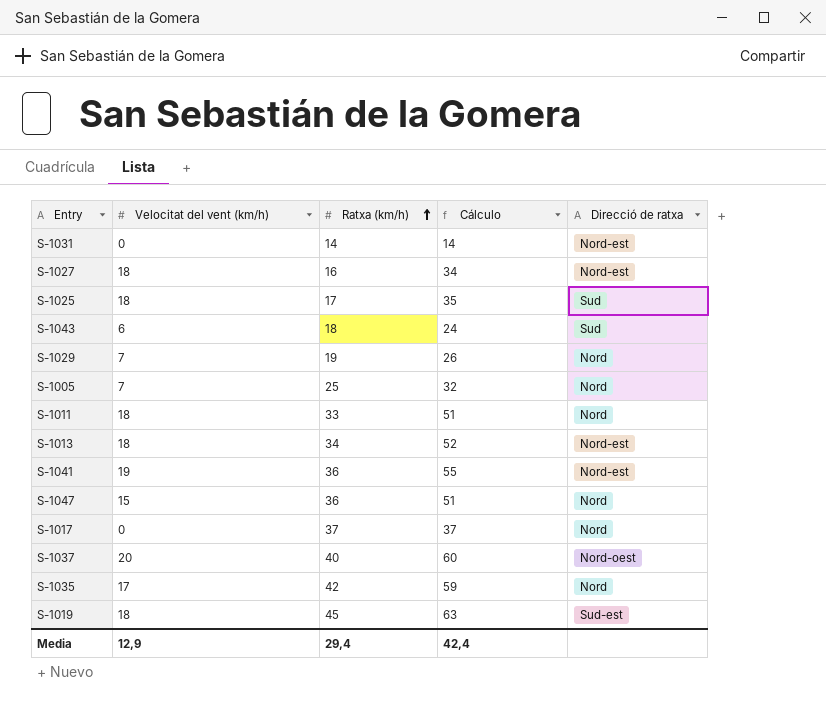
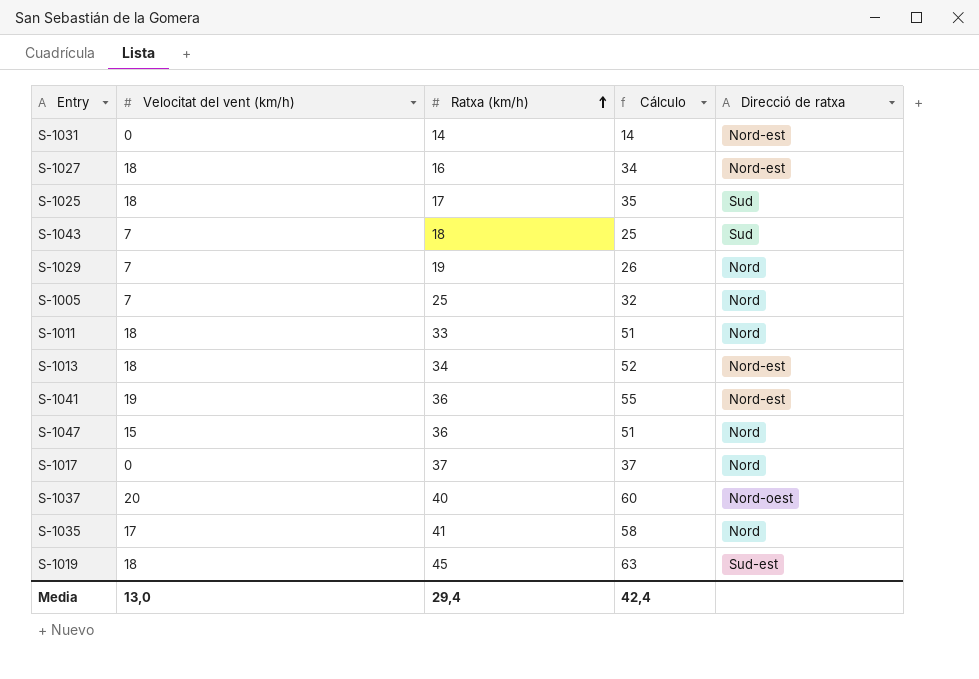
S-1043 | Velocitat del vent (km/h): 6 -> 7
S-1043 | Cálculo: 24 -> 25
S-1035 | Ratxa (km/h): 42 -> 41
S-1035 | Cálculo: 59 -> 58
Media | Velocitat del vent (km/h): 12,9 -> 13,0

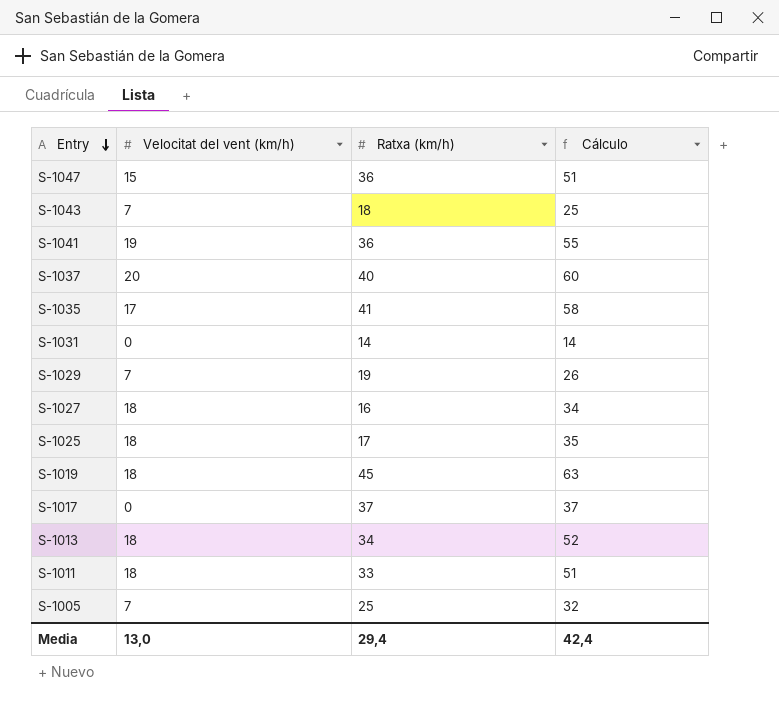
row order: Ratxa (km/h) ascending -> Entry descending
column Direcció de ratxa | position: 5 -> none

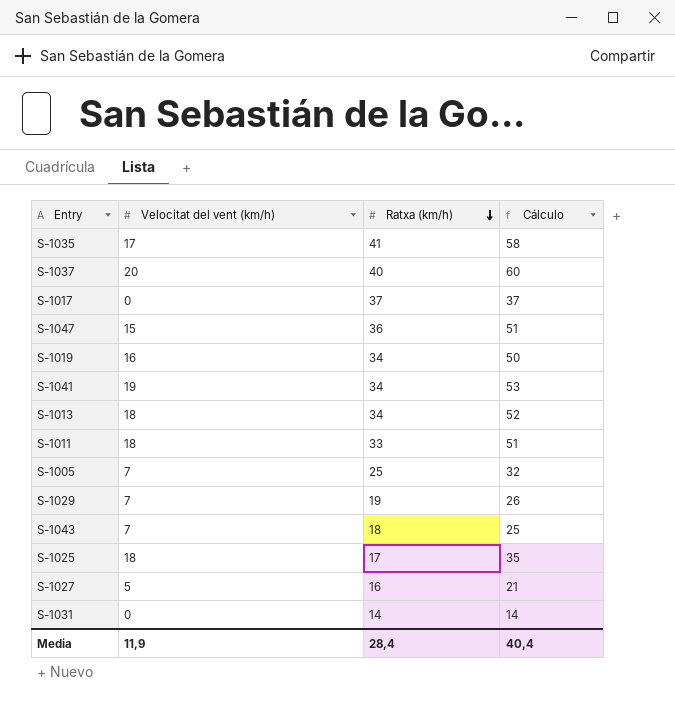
row order: Entry descending -> Ratxa (km/h) descending
S-1019 | Velocitat del vent (km/h): 18 -> 16
S-1019 | Ratxa (km/h): 45 -> 34
S-1019 | Cálculo: 63 -> 50
S-1041 | Ratxa (km/h): 36 -> 34
S-1041 | Cálculo: 55 -> 53
S-1027 | Velocitat del vent (km/h): 18 -> 5
S-1027 | Cálculo: 34 -> 21
Media | Velocitat del vent (km/h): 13,0 -> 11,9
Media | Ratxa (km/h): 29,4 -> 28,4
Media | Cálculo: 42,4 -> 40,4

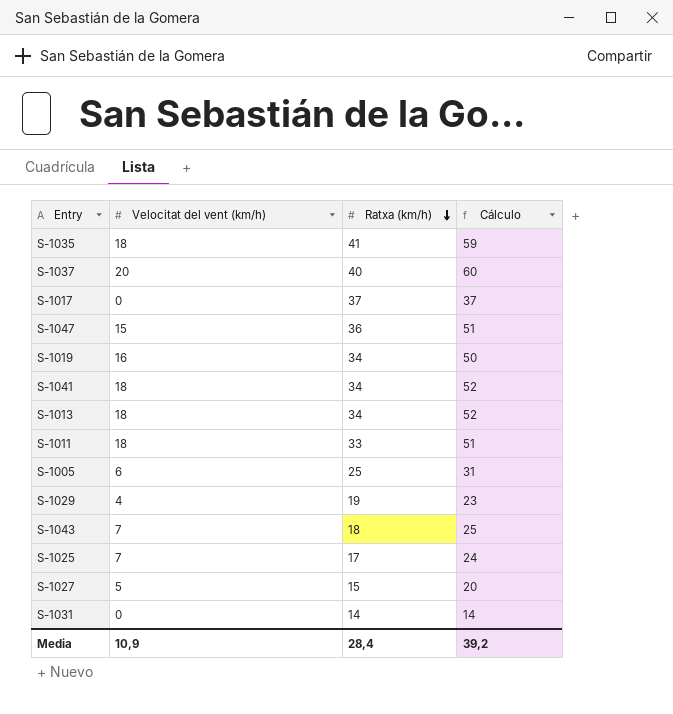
S-1035 | Velocitat del vent (km/h): 17 -> 18
S-1035 | Cálculo: 58 -> 59
S-1041 | Velocitat del vent (km/h): 19 -> 18
S-1041 | Cálculo: 53 -> 52
S-1005 | Velocitat del vent (km/h): 7 -> 6
S-1005 | Cálculo: 32 -> 31
S-1029 | Velocitat del vent (km/h): 7 -> 4
S-1029 | Cálculo: 26 -> 23
S-1025 | Velocitat del vent (km/h): 18 -> 7
S-1025 | Cálculo: 35 -> 24
S-1027 | Ratxa (km/h): 16 -> 15
S-1027 | Cálculo: 21 -> 20
Media | Velocitat del vent (km/h): 11,9 -> 10,9
Media | Cálculo: 40,4 -> 39,2

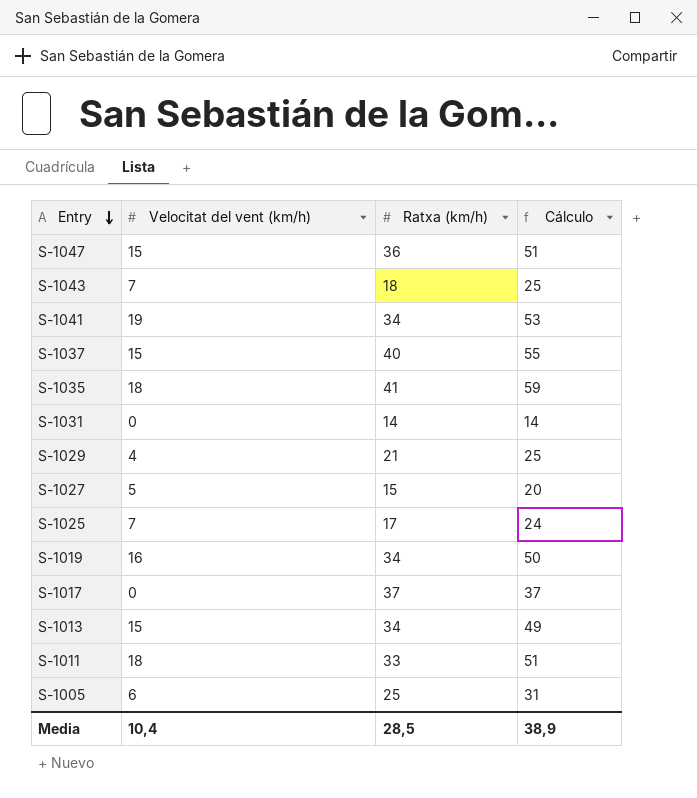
row order: Ratxa (km/h) descending -> Entry descending
S-1041 | Velocitat del vent (km/h): 18 -> 19
S-1041 | Cálculo: 52 -> 53
S-1037 | Velocitat del vent (km/h): 20 -> 15
S-1037 | Cálculo: 60 -> 55
S-1029 | Ratxa (km/h): 19 -> 21
S-1029 | Cálculo: 23 -> 25
S-1013 | Velocitat del vent (km/h): 18 -> 15
S-1013 | Cálculo: 52 -> 49
Media | Velocitat del vent (km/h): 10,9 -> 10,4
Media | Ratxa (km/h): 28,4 -> 28,5
Media | Cálculo: 39,2 -> 38,9

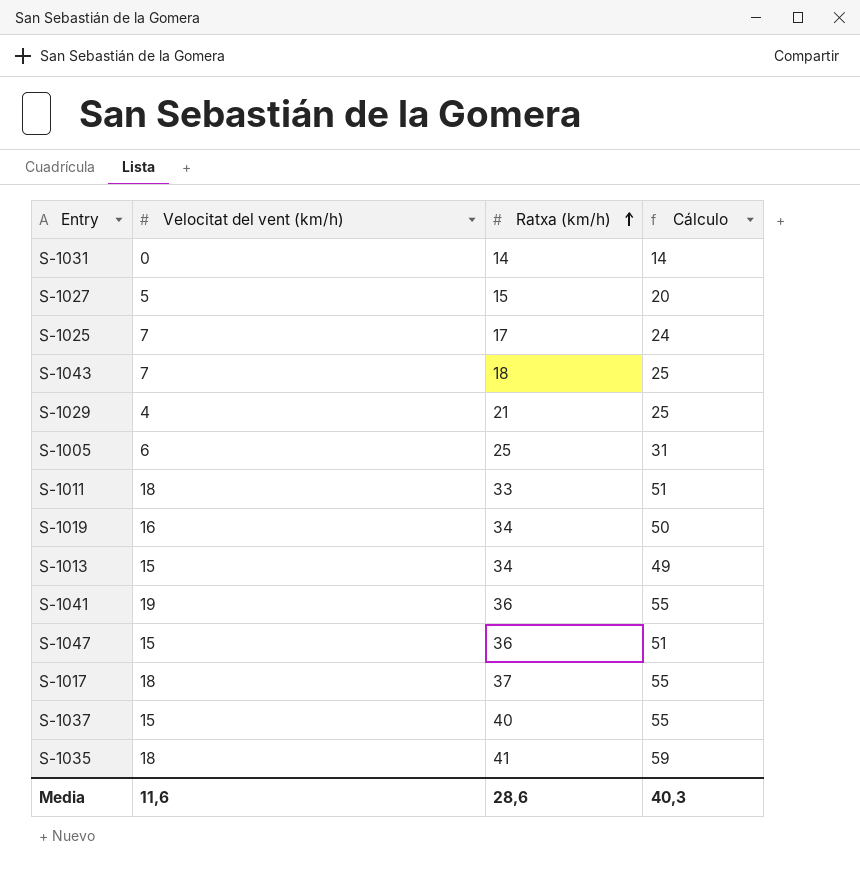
row order: Entry descending -> Ratxa (km/h) ascending
S-1041 | Ratxa (km/h): 34 -> 36
S-1041 | Cálculo: 53 -> 55
S-1017 | Velocitat del vent (km/h): 0 -> 18
S-1017 | Cálculo: 37 -> 55
Media | Velocitat del vent (km/h): 10,4 -> 11,6
Media | Ratxa (km/h): 28,5 -> 28,6
Media | Cálculo: 38,9 -> 40,3

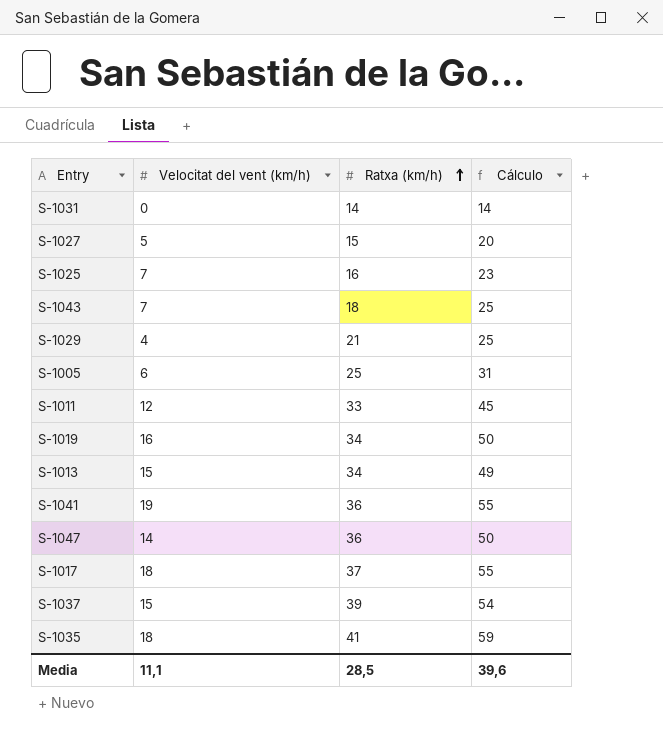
S-1025 | Ratxa (km/h): 17 -> 16
S-1025 | Cálculo: 24 -> 23
S-1011 | Velocitat del vent (km/h): 18 -> 12
S-1011 | Cálculo: 51 -> 45
S-1047 | Velocitat del vent (km/h): 15 -> 14
S-1047 | Cálculo: 51 -> 50
S-1037 | Ratxa (km/h): 40 -> 39
S-1037 | Cálculo: 55 -> 54
Media | Velocitat del vent (km/h): 11,6 -> 11,1
Media | Ratxa (km/h): 28,6 -> 28,5
Media | Cálculo: 40,3 -> 39,6

